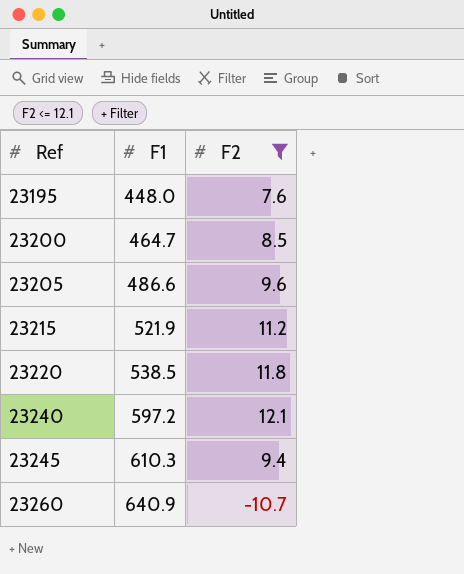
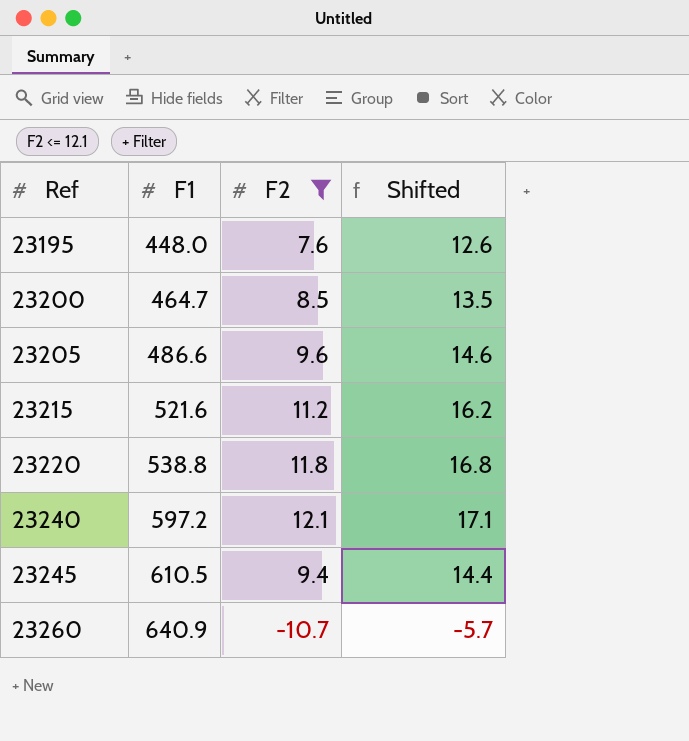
column Shifted | formula: none -> [F2] + 5
23215 | F1: 521.9 -> 521.6
23220 | F1: 538.5 -> 538.8
23245 | F1: 610.3 -> 610.5

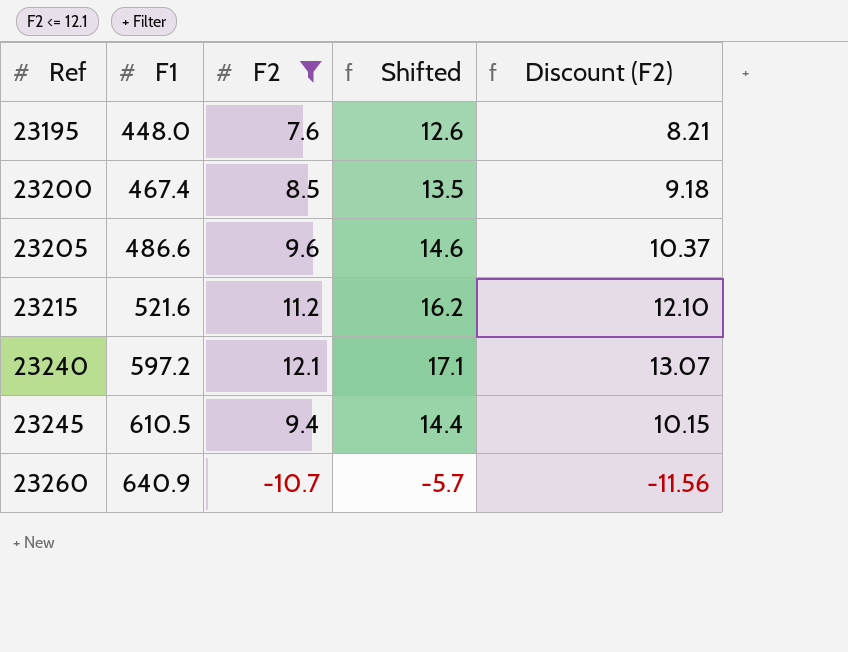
column Discount (F2) | formula: none -> [F2] * 1.08
row 23220: 538.8 | 11.8 | 16.8 -> none
23200 | F1: 464.7 -> 467.4

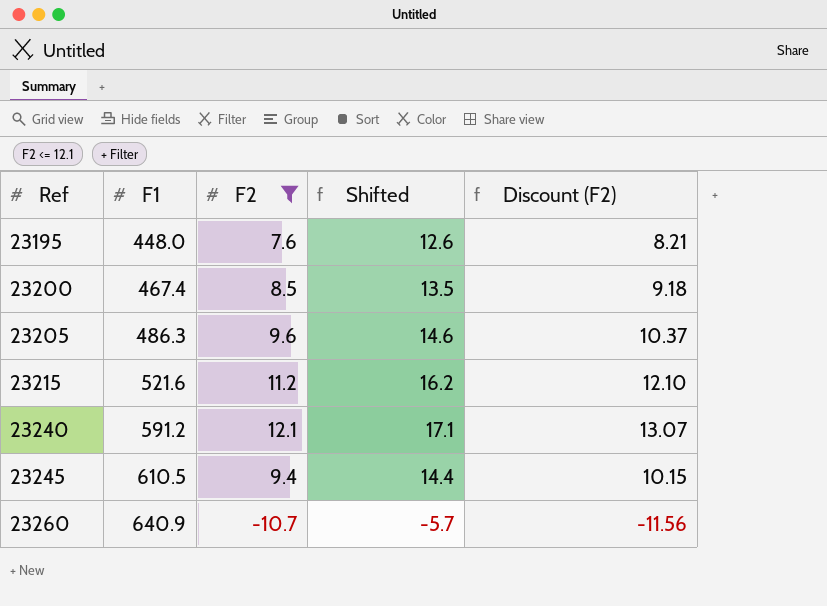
23205 | F1: 486.6 -> 486.3
23240 | F1: 597.2 -> 591.2

